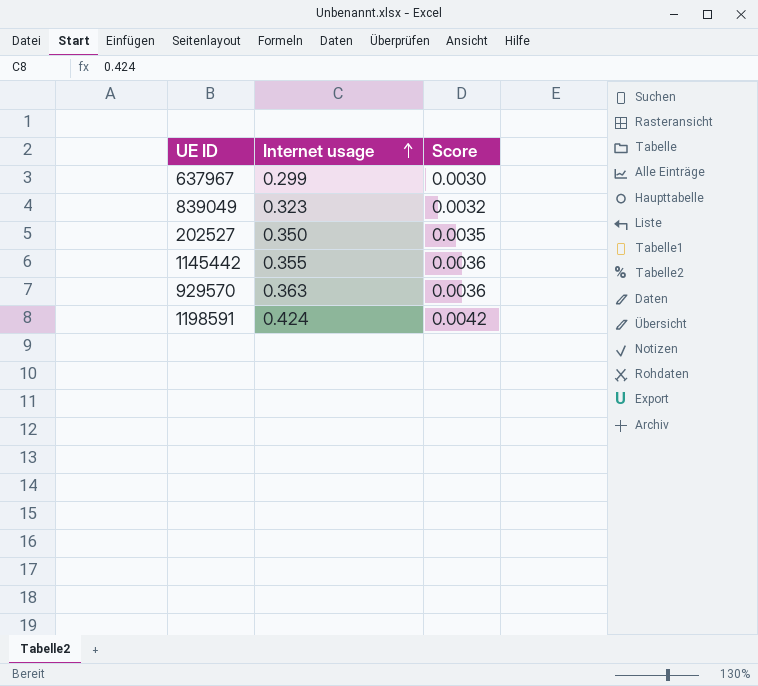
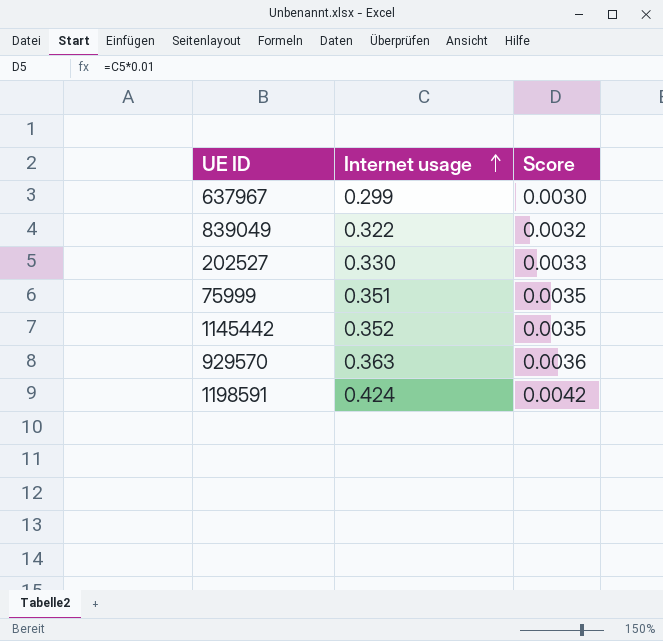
839049 | Internet usage: 0.323 -> 0.322
202527 | Internet usage: 0.350 -> 0.330
202527 | Score: 0.0035 -> 0.0033
row 75999: none -> 0.351 | 0.0035
1145442 | Internet usage: 0.355 -> 0.352
1145442 | Score: 0.0036 -> 0.0035

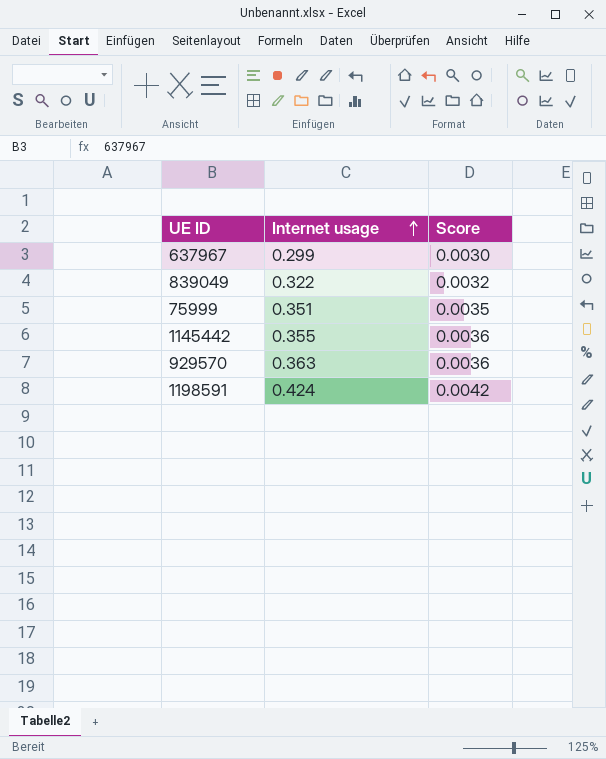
row 202527: 0.330 | 0.0033 -> none
1145442 | Internet usage: 0.352 -> 0.355
1145442 | Score: 0.0035 -> 0.0036

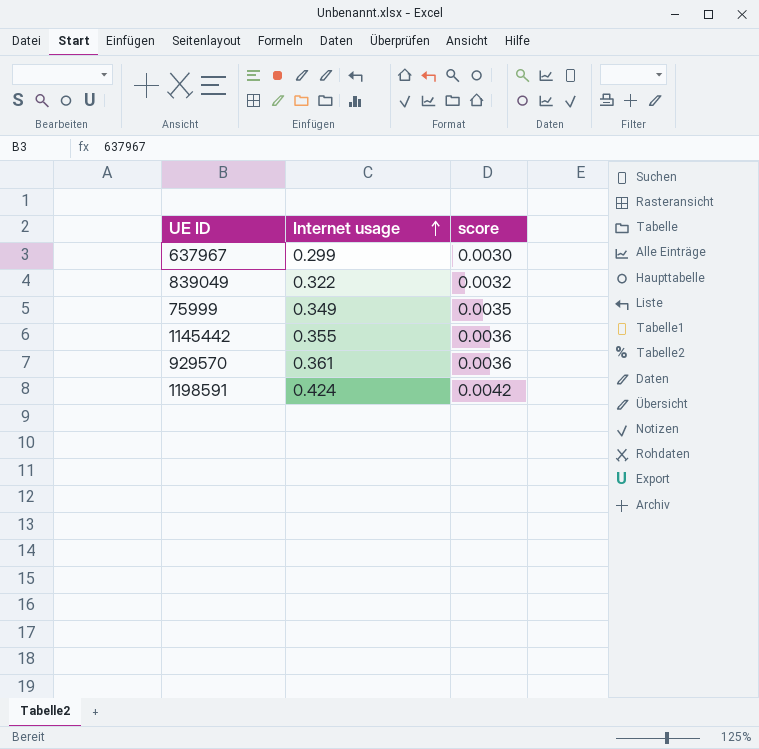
column name: Score -> score
75999 | Internet usage: 0.351 -> 0.349
929570 | Internet usage: 0.363 -> 0.361

